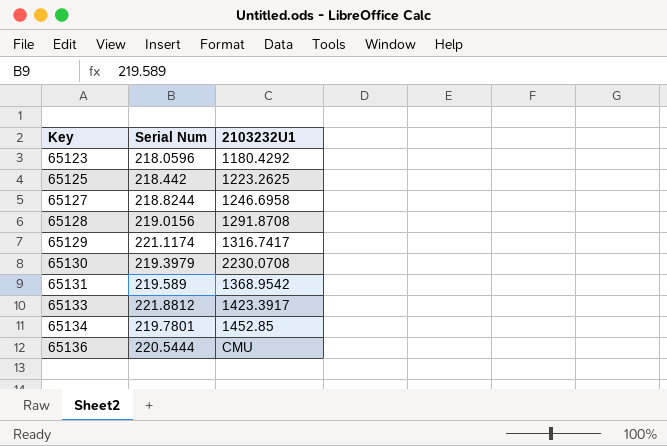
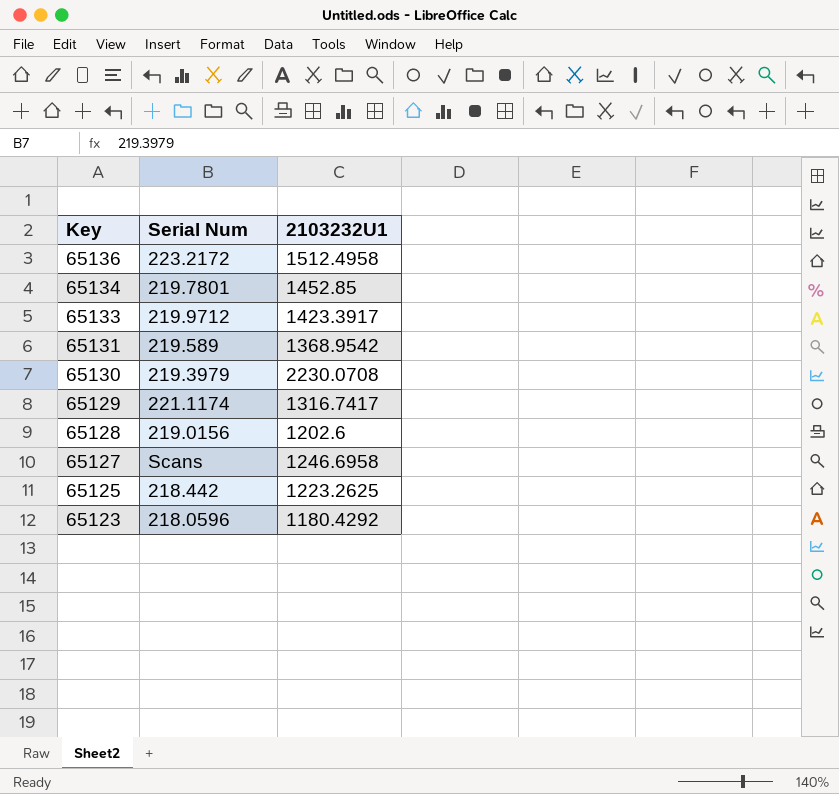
row order: Key ascending -> Key descending
65136 | Serial Num: 220.5444 -> 223.2172
65136 | 2103232U1: CMU -> 1512.4958
65133 | Serial Num: 221.8812 -> 219.9712
65128 | 2103232U1: 1291.8708 -> 1202.6
65127 | Serial Num: 218.8244 -> Scans

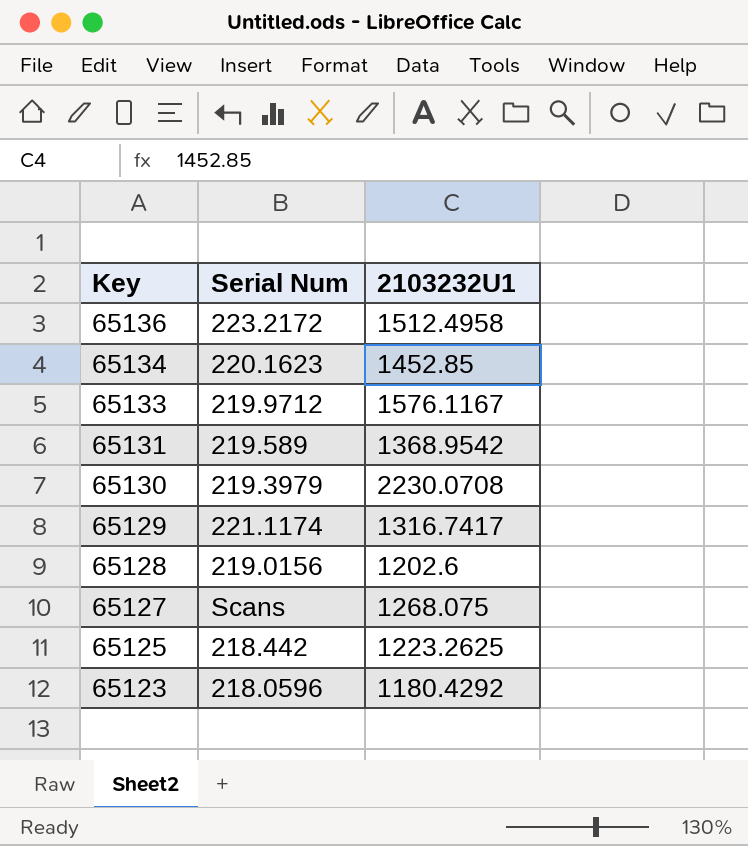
65134 | Serial Num: 219.7801 -> 220.1623
65133 | 2103232U1: 1423.3917 -> 1576.1167
65127 | 2103232U1: 1246.6958 -> 1268.075

